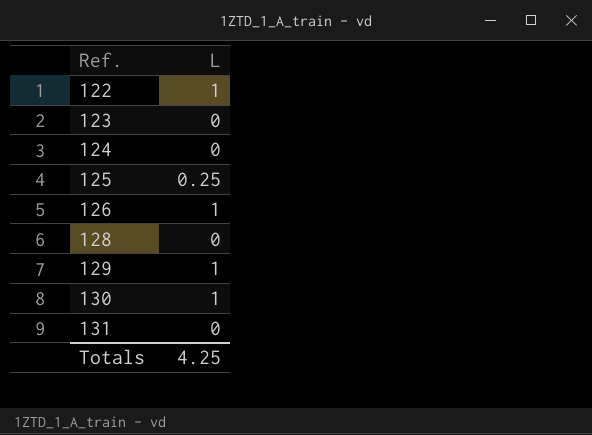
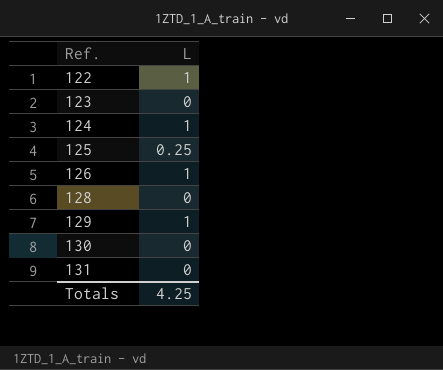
124 | L: 0 -> 1
130 | L: 1 -> 0

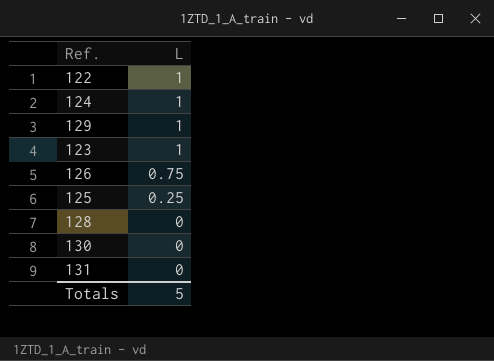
row order: Ref. ascending -> L descending
123 | L: 0 -> 1
126 | L: 1 -> 0.75
Totals | L: 4.25 -> 5

